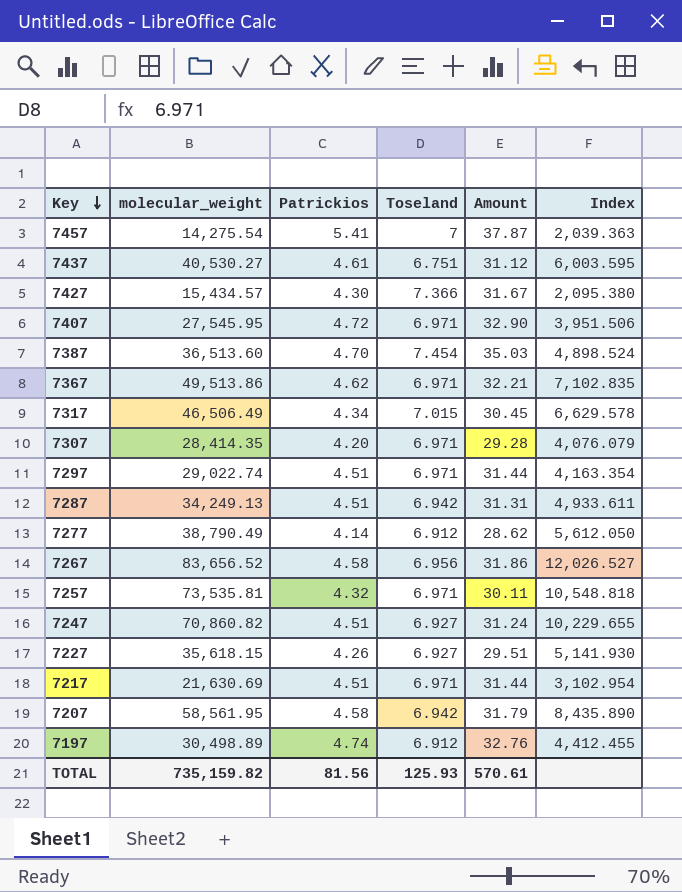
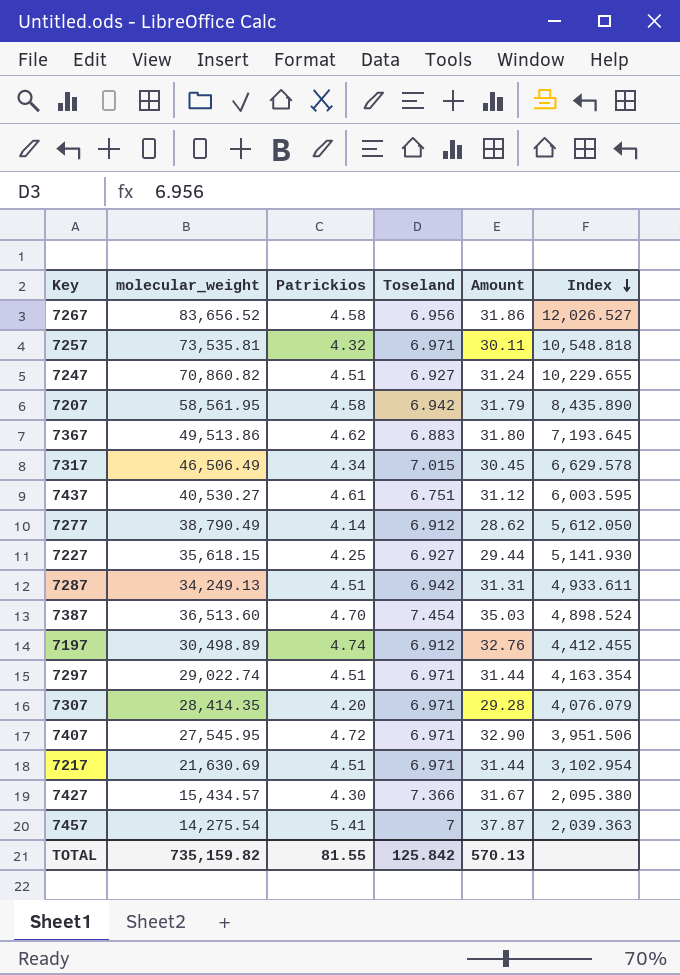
row order: Key descending -> Index descending
7367 | Toseland: 6.971 -> 6.883
7367 | Amount: 32.21 -> 31.80
7367 | Index: 7,102.835 -> 7,193.645
7227 | Patrickios: 4.26 -> 4.25
7227 | Amount: 29.51 -> 29.44
TOTAL | Patrickios: 81.56 -> 81.55
TOTAL | Toseland: 125.93 -> 125.842
TOTAL | Amount: 570.61 -> 570.13

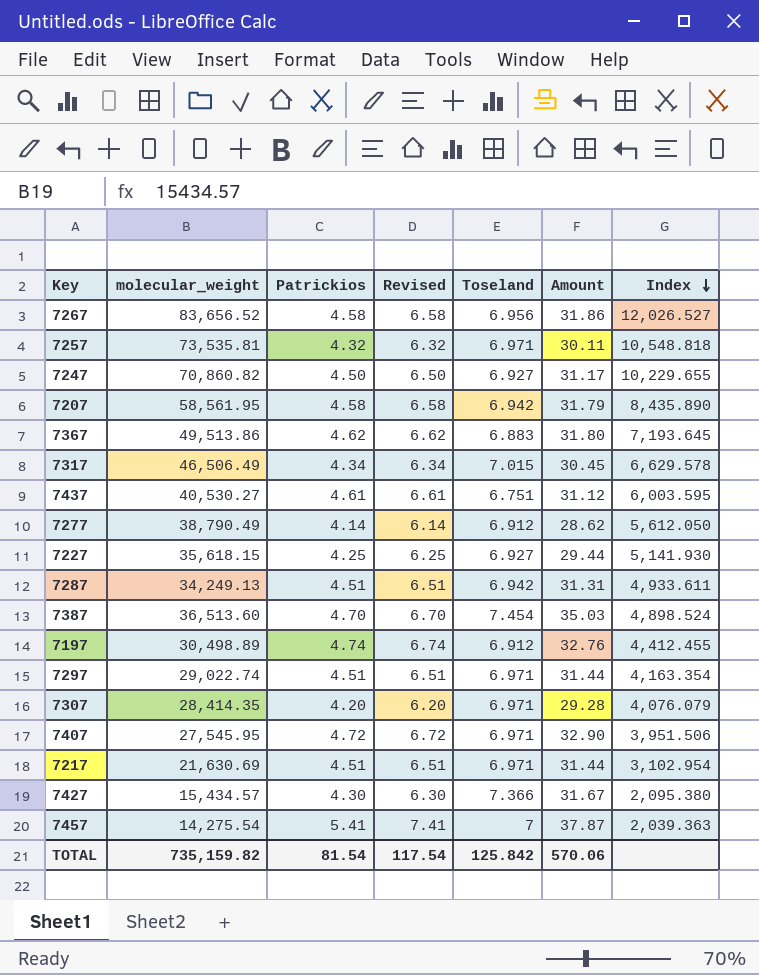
column Revised | formula: none -> [Patrickios] + 2
7247 | Patrickios: 4.51 -> 4.50
7247 | Amount: 31.24 -> 31.17
TOTAL | Patrickios: 81.55 -> 81.54
TOTAL | Amount: 570.13 -> 570.06

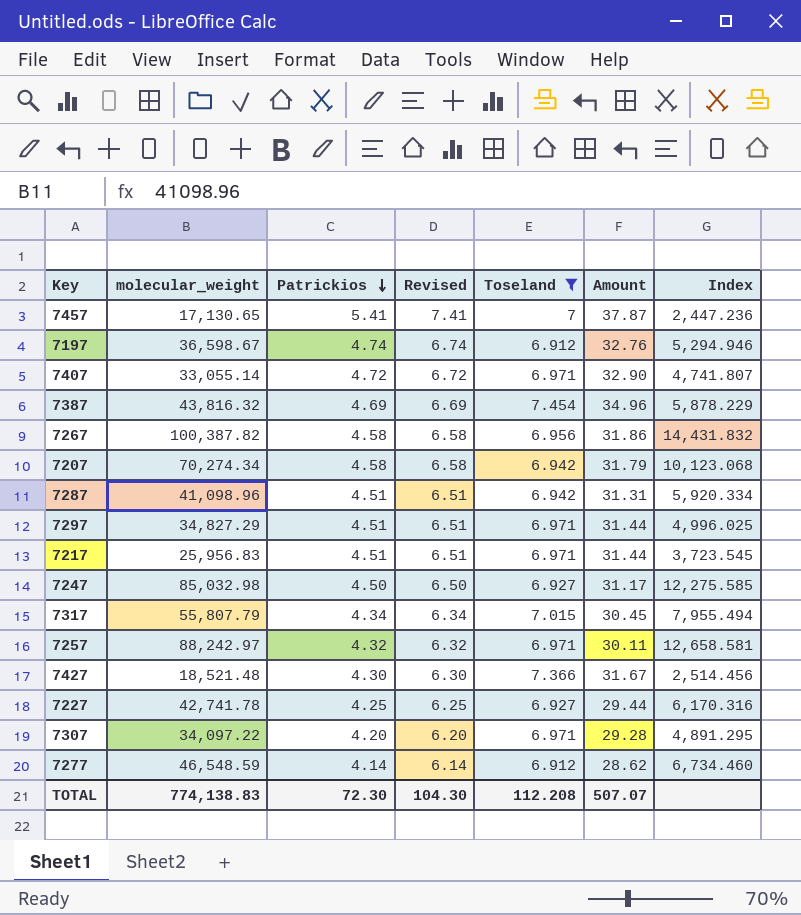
filter: none -> Toseland >= 6.912
row order: Index descending -> Patrickios descending
7457 | molecular_weight: 14,275.54 -> 17,130.65
7457 | Index: 2,039.363 -> 2,447.236
7197 | molecular_weight: 30,498.89 -> 36,598.67
7197 | Index: 4,412.455 -> 5,294.946
7407 | molecular_weight: 27,545.95 -> 33,055.14
7407 | Index: 3,951.506 -> 4,741.807
7387 | molecular_weight: 36,513.60 -> 43,816.32
7387 | Patrickios: 4.70 -> 4.69
7387 | Revised: 6.70 -> 6.69
7387 | Amount: 35.03 -> 34.96
7387 | Index: 4,898.524 -> 5,878.229
7267 | molecular_weight: 83,656.52 -> 100,387.82
7267 | Index: 12,026.527 -> 14,431.832
7207 | molecular_weight: 58,561.95 -> 70,274.34
7207 | Index: 8,435.890 -> 10,123.068
7287 | molecular_weight: 34,249.13 -> 41,098.96
7287 | Index: 4,933.611 -> 5,920.334
7297 | molecular_weight: 29,022.74 -> 34,827.29
7297 | Index: 4,163.354 -> 4,996.025
7217 | molecular_weight: 21,630.69 -> 25,956.83
7217 | Index: 3,102.954 -> 3,723.545
7247 | molecular_weight: 70,860.82 -> 85,032.98
7247 | Index: 10,229.655 -> 12,275.585
7317 | molecular_weight: 46,506.49 -> 55,807.79
7317 | Index: 6,629.578 -> 7,955.494
7257 | molecular_weight: 73,535.81 -> 88,242.97
7257 | Index: 10,548.818 -> 12,658.581
7427 | molecular_weight: 15,434.57 -> 18,521.48
7427 | Index: 2,095.380 -> 2,514.456
7227 | molecular_weight: 35,618.15 -> 42,741.78
7227 | Index: 5,141.930 -> 6,170.316
7307 | molecular_weight: 28,414.35 -> 34,097.22
7307 | Index: 4,076.079 -> 4,891.295
7277 | molecular_weight: 38,790.49 -> 46,548.59
7277 | Index: 5,612.050 -> 6,734.460
TOTAL | molecular_weight: 735,159.82 -> 774,138.83
TOTAL | Patrickios: 81.54 -> 72.30
TOTAL | Revised: 117.54 -> 104.30
TOTAL | Toseland: 125.842 -> 112.208
TOTAL | Amount: 570.06 -> 507.07

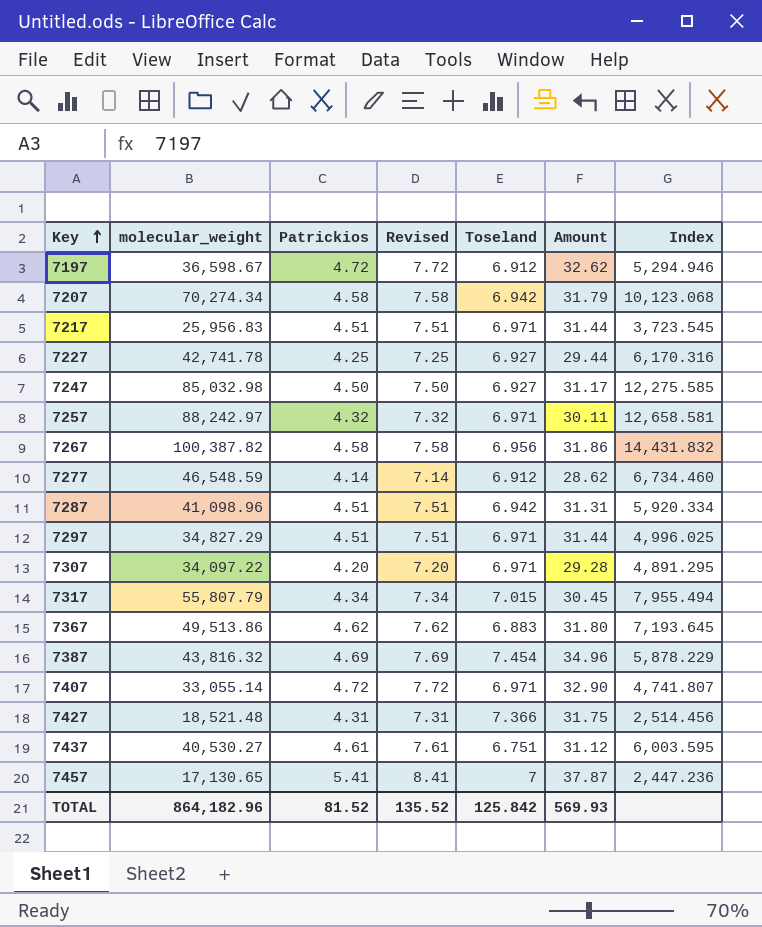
filter: Toseland >= 6.912 -> none
row order: Patrickios descending -> Key ascending
column Revised | formula: [Patrickios] + 2 -> [Patrickios] + 3
7197 | Patrickios: 4.74 -> 4.72
7197 | Amount: 32.76 -> 32.62
7427 | Patrickios: 4.30 -> 4.31
7427 | Amount: 31.67 -> 31.75
TOTAL | molecular_weight: 774,138.83 -> 864,182.96
TOTAL | Patrickios: 72.30 -> 81.52
TOTAL | Revised: 104.30 -> 135.52
TOTAL | Toseland: 112.208 -> 125.842
TOTAL | Amount: 507.07 -> 569.93

